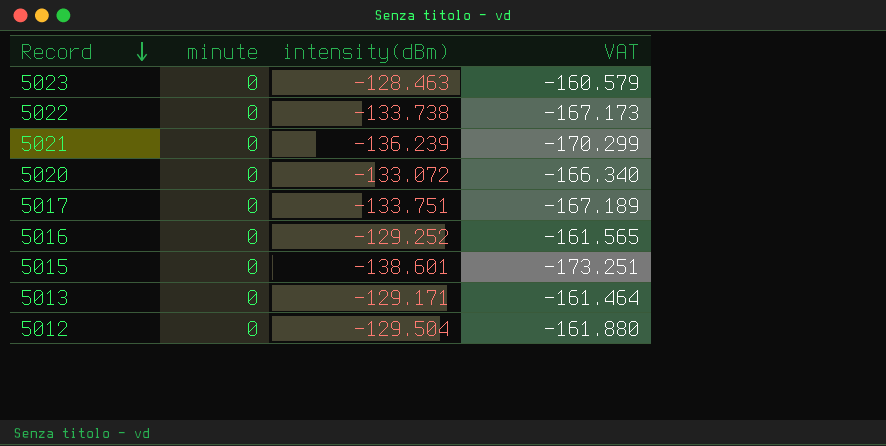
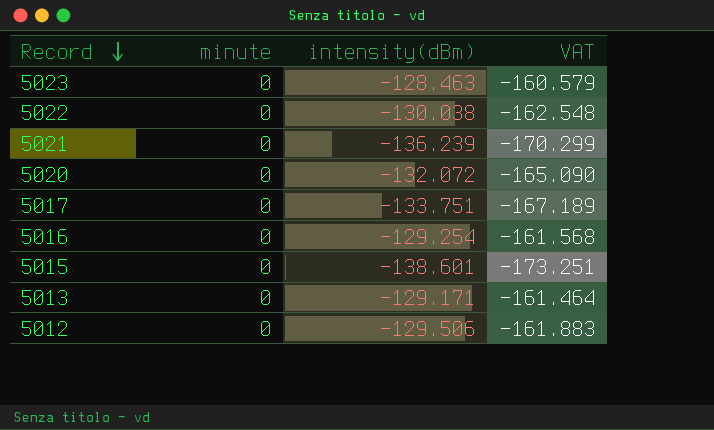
5022 | intensity(dBm): -133.738 -> -130.038
5022 | VAT: -167.173 -> -162.548
5020 | intensity(dBm): -133.072 -> -132.072
5020 | VAT: -166.340 -> -165.090
5016 | intensity(dBm): -129.252 -> -129.254
5016 | VAT: -161.565 -> -161.568
5012 | intensity(dBm): -129.504 -> -129.506
5012 | VAT: -161.880 -> -161.883

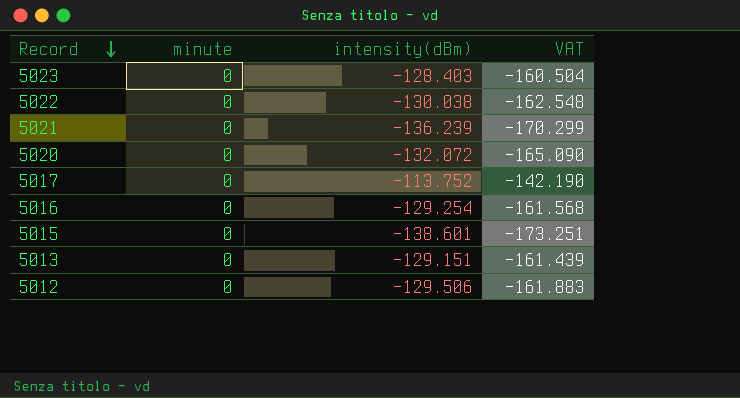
5023 | intensity(dBm): -128.463 -> -128.403
5023 | VAT: -160.579 -> -160.504
5017 | intensity(dBm): -133.751 -> -113.752
5017 | VAT: -167.189 -> -142.190
5013 | intensity(dBm): -129.171 -> -129.151
5013 | VAT: -161.464 -> -161.439

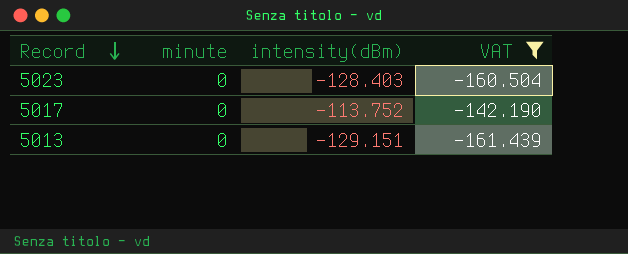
filter: none -> VAT >= -161.439

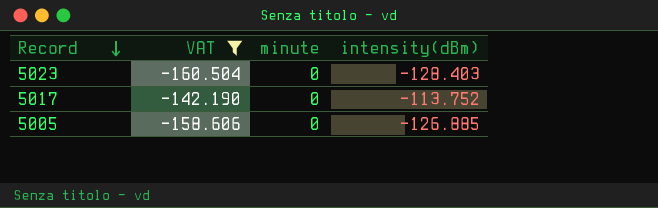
column VAT | position: 4 -> 2
row 5013: 0 | -129.151 | -161.439 -> none
row 5005: none -> -158.606 | 0 | -126.885

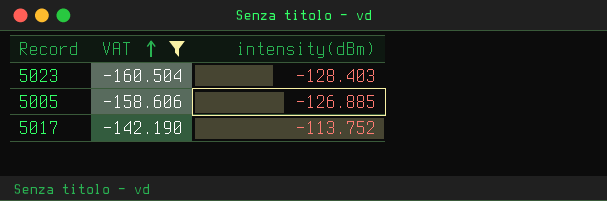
row order: Record descending -> VAT ascending
column minute | position: 3 -> none

